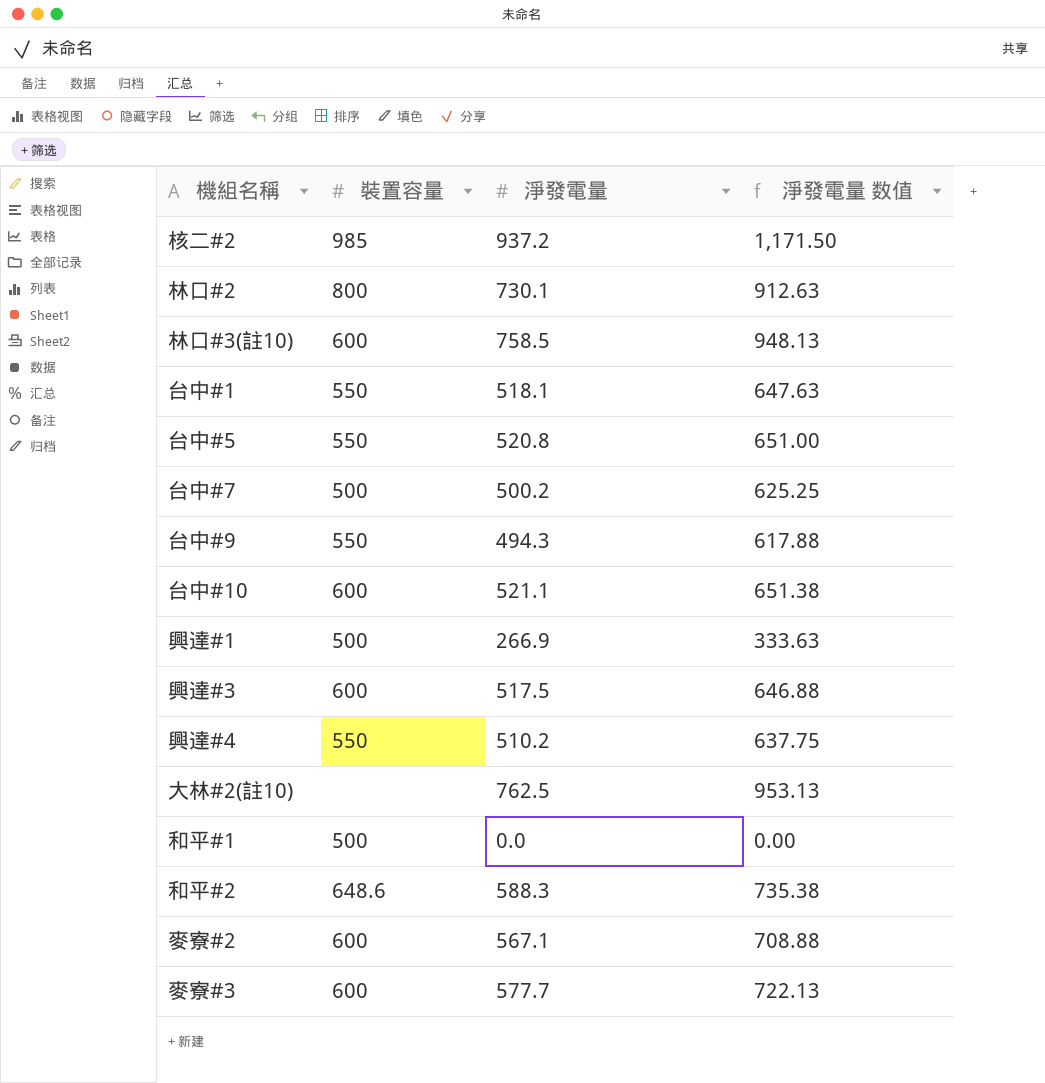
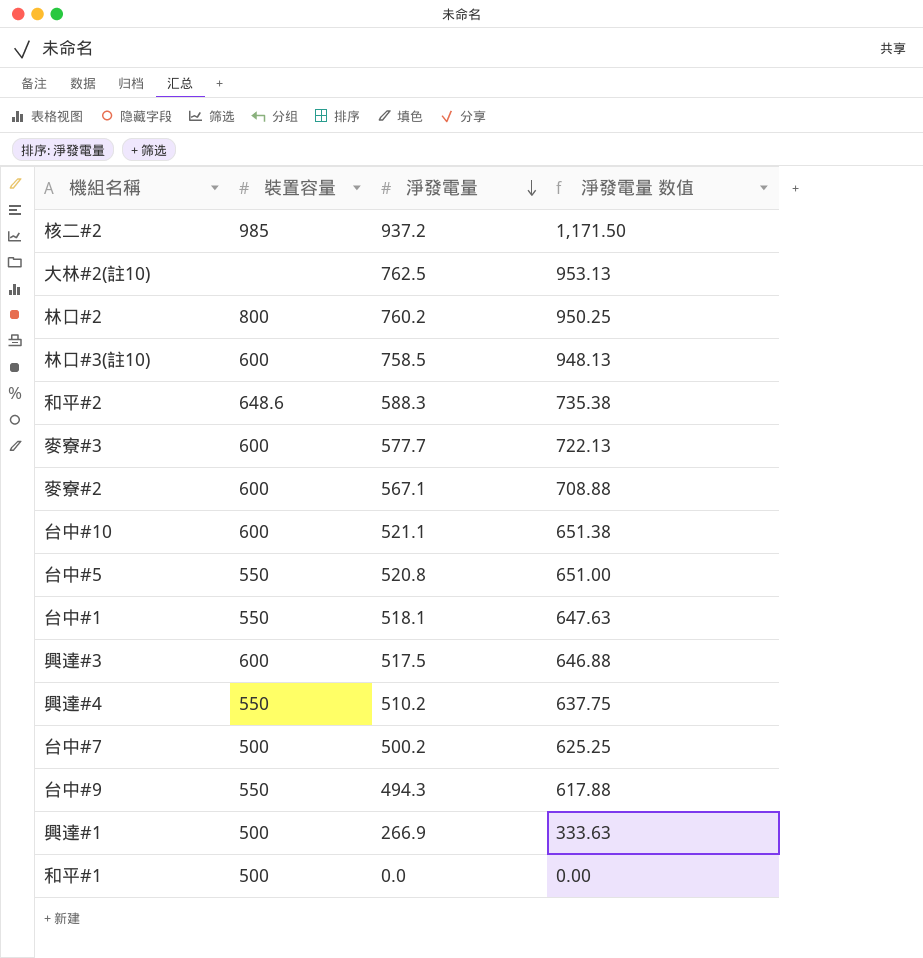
row order: none -> 淨發電量 descending
林口#2 | 淨發電量: 730.1 -> 760.2
林口#2 | 淨發電量 数值: 912.63 -> 950.25

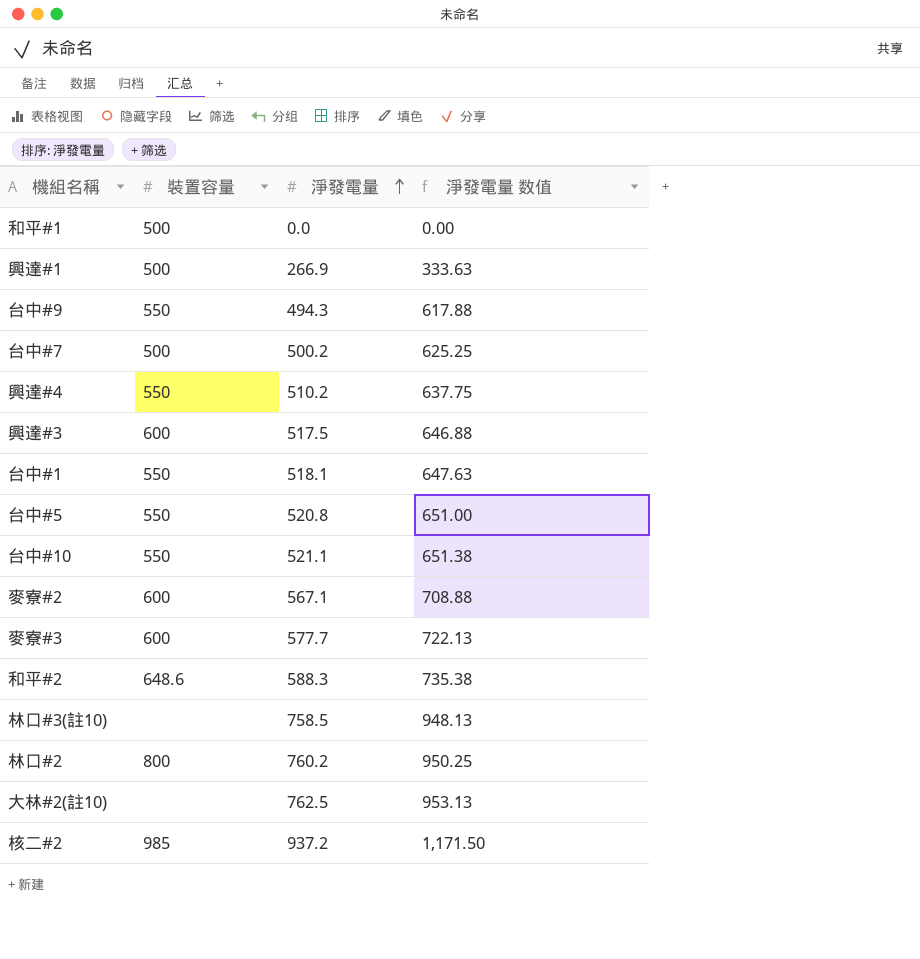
row order: 淨發電量 descending -> 淨發電量 ascending
台中#10 | 裝置容量: 600 -> 550
林口#3(註10) | 裝置容量: 600 -> none

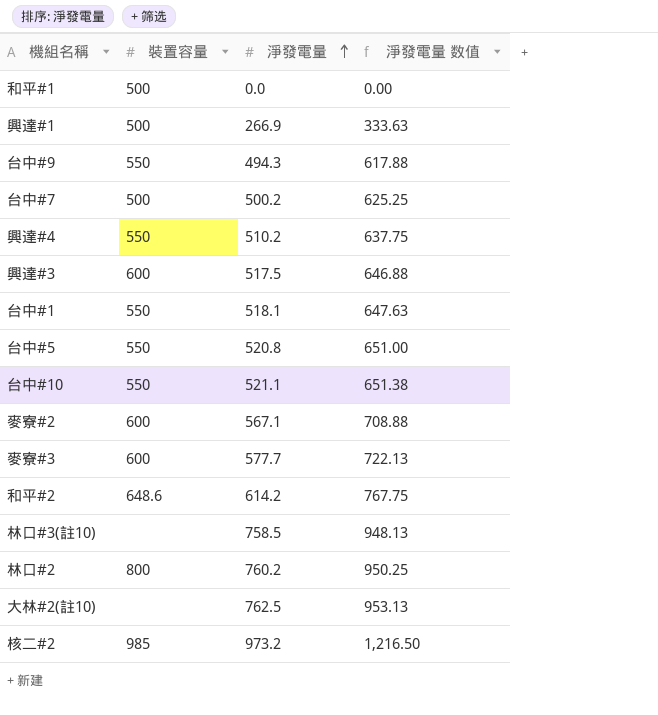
和平#2 | 淨發電量: 588.3 -> 614.2
和平#2 | 淨發電量 数值: 735.38 -> 767.75
核二#2 | 淨發電量: 937.2 -> 973.2
核二#2 | 淨發電量 数值: 1,171.50 -> 1,216.50

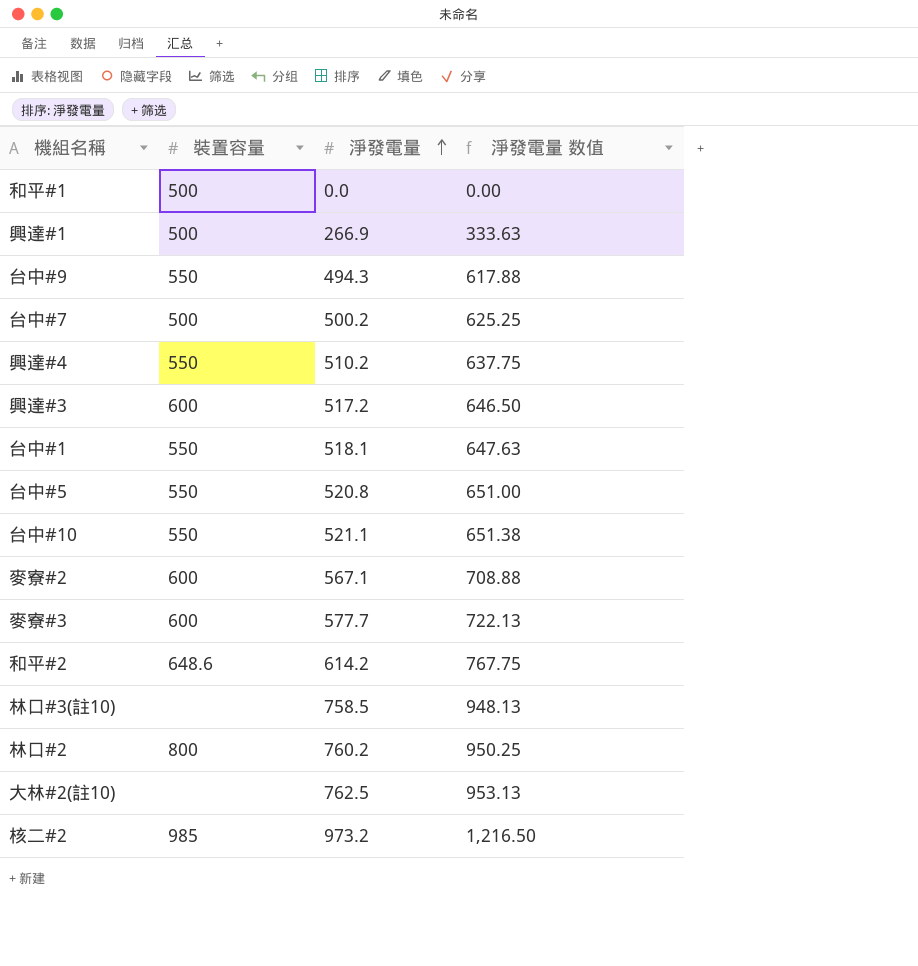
興達#3 | 淨發電量: 517.5 -> 517.2
興達#3 | 淨發電量 数值: 646.88 -> 646.50

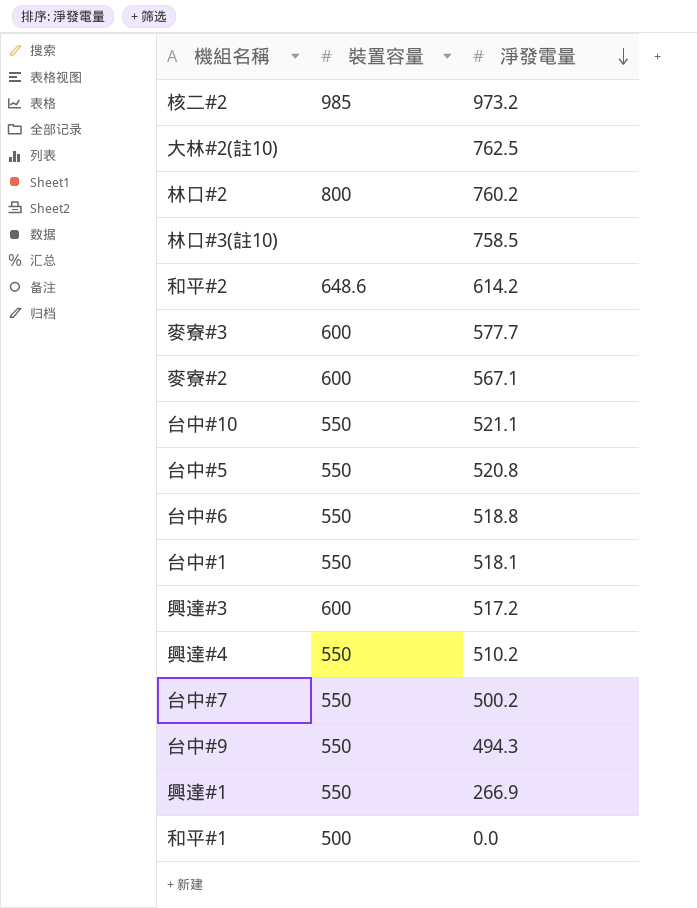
row order: 淨發電量 ascending -> 淨發電量 descending
column 淨發電量 数值 | formula: [淨發電量] * 1.25 -> none
row 台中#6: none -> 550 | 518.8
台中#7 | 裝置容量: 500 -> 550
興達#1 | 裝置容量: 500 -> 550

